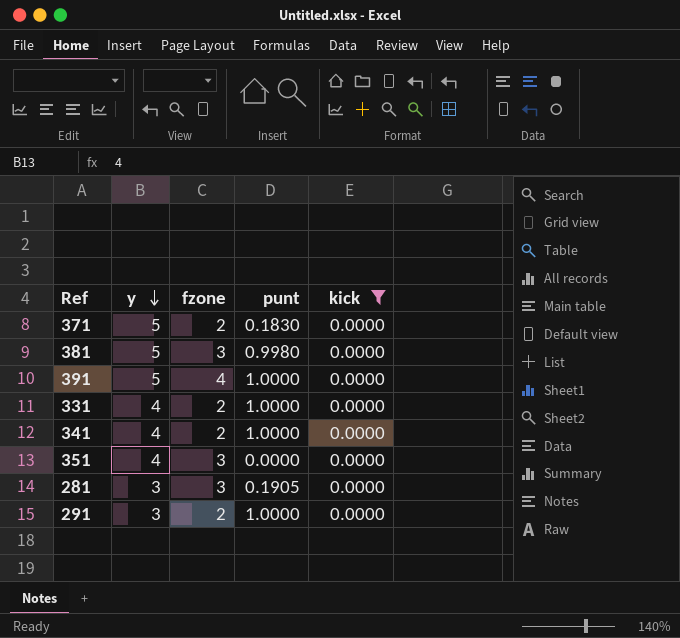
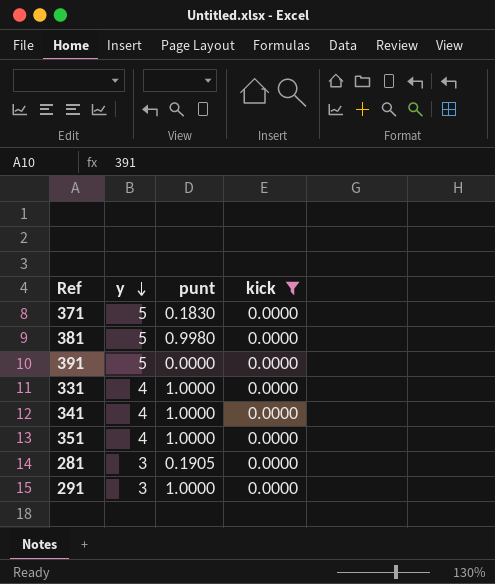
column fzone | position: 3 -> none
391 | punt: 1.0000 -> 0.0000
351 | punt: 0.0000 -> 1.0000

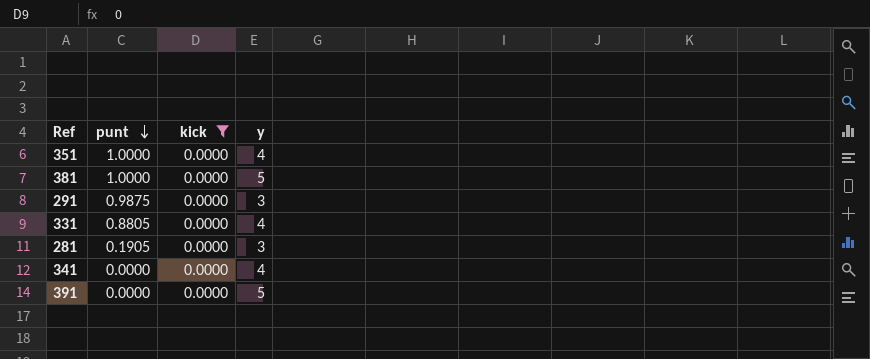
row order: y descending -> punt descending
column y | position: 2 -> 4
row 371: 5 | 0.1830 | 0.0000 -> none
381 | punt: 0.9980 -> 1.0000
291 | punt: 1.0000 -> 0.9875
331 | punt: 1.0000 -> 0.8805
341 | punt: 1.0000 -> 0.0000

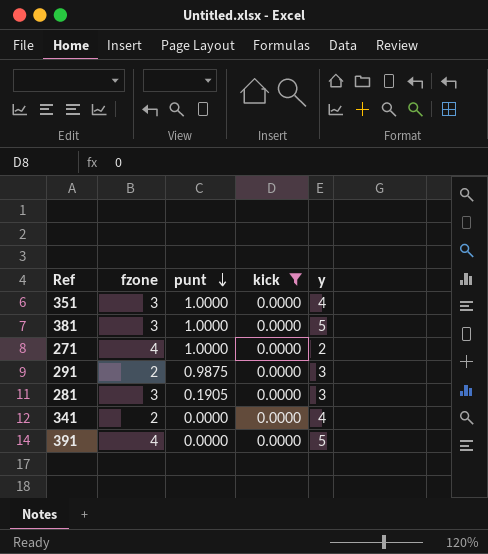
column fzone | position: none -> 2
row 331: 0.8805 | 0.0000 | 4 -> none
row 271: none -> 4 | 1.0000 | 0.0000 | 2

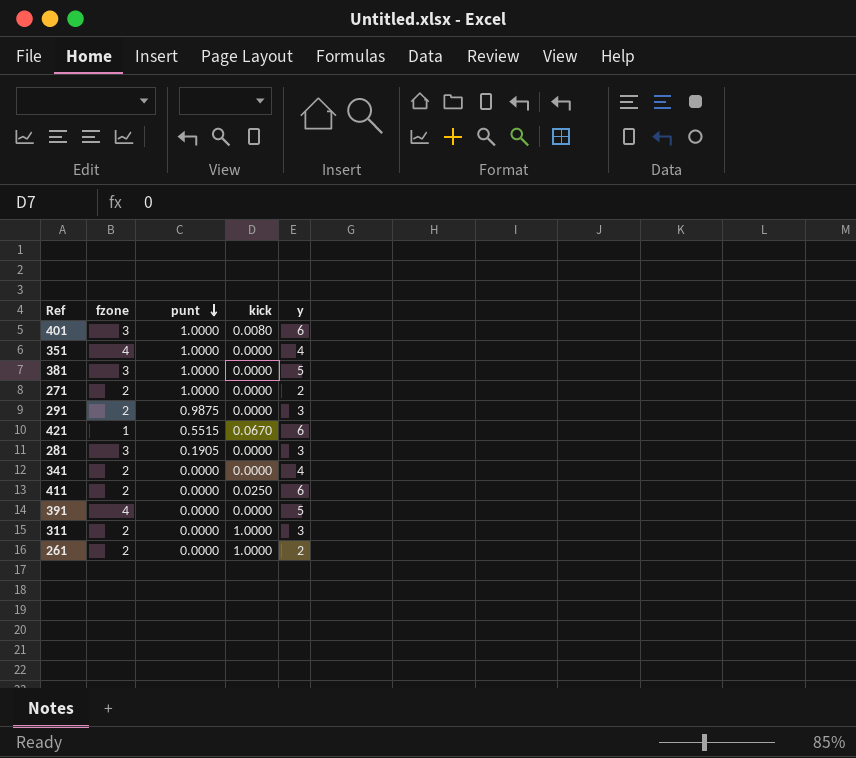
filter: kick = 0.0000 -> none
351 | fzone: 3 -> 4
271 | fzone: 4 -> 2

